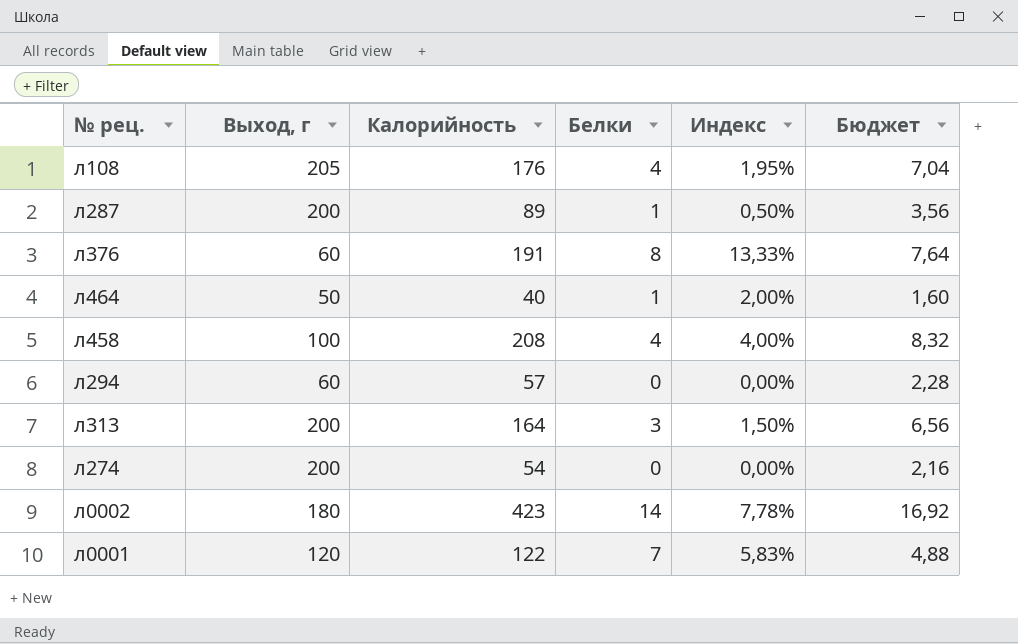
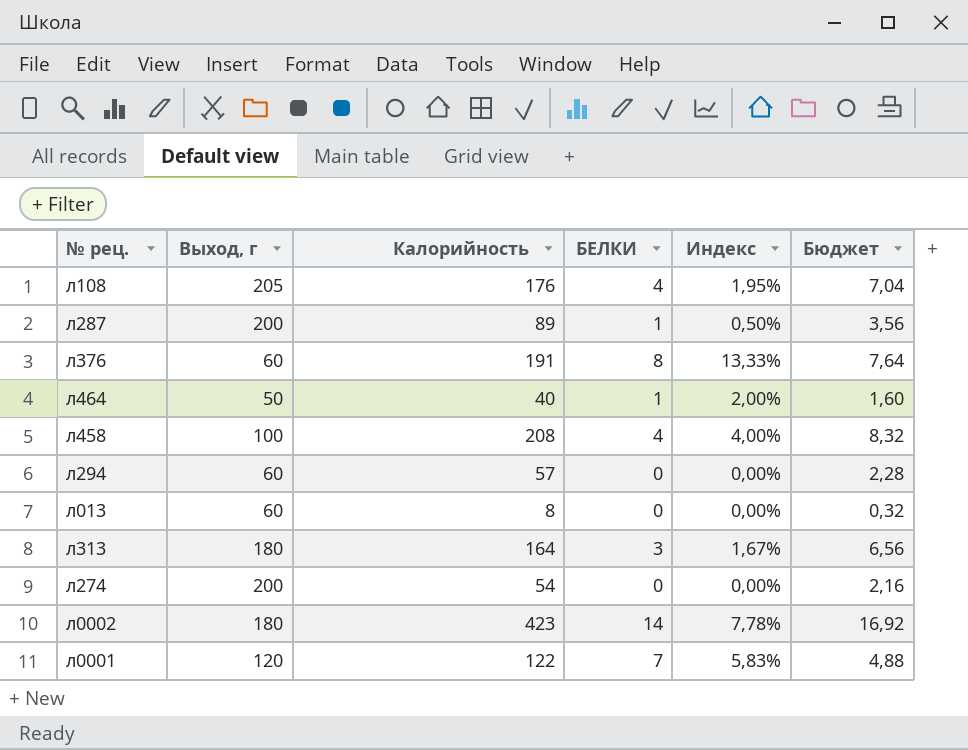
column name: Белки -> БЕЛКИ
row л013: none -> 60 | 8 | 0 | 0,00% | 0,32
л313 | Выход, г: 200 -> 180
л313 | Индекс: 1,50% -> 1,67%

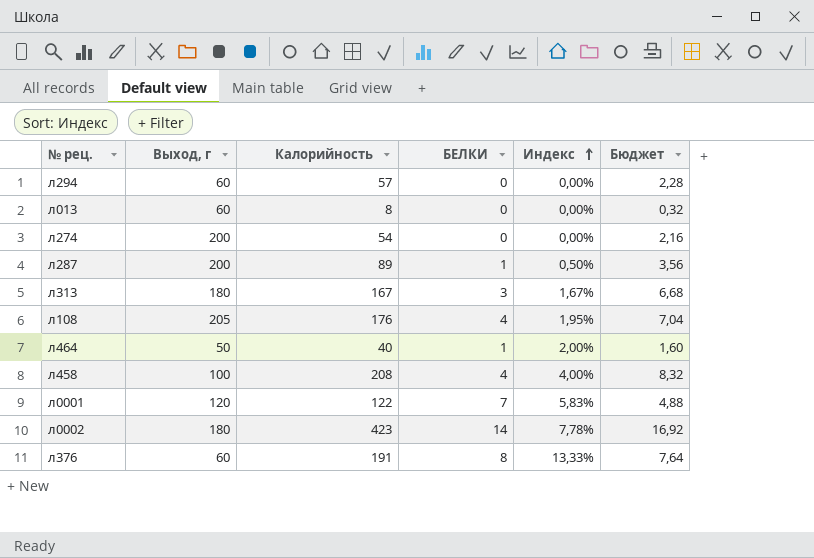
row order: none -> Индекс ascending
л313 | Калорийность: 164 -> 167
л313 | Бюджет: 6,56 -> 6,68

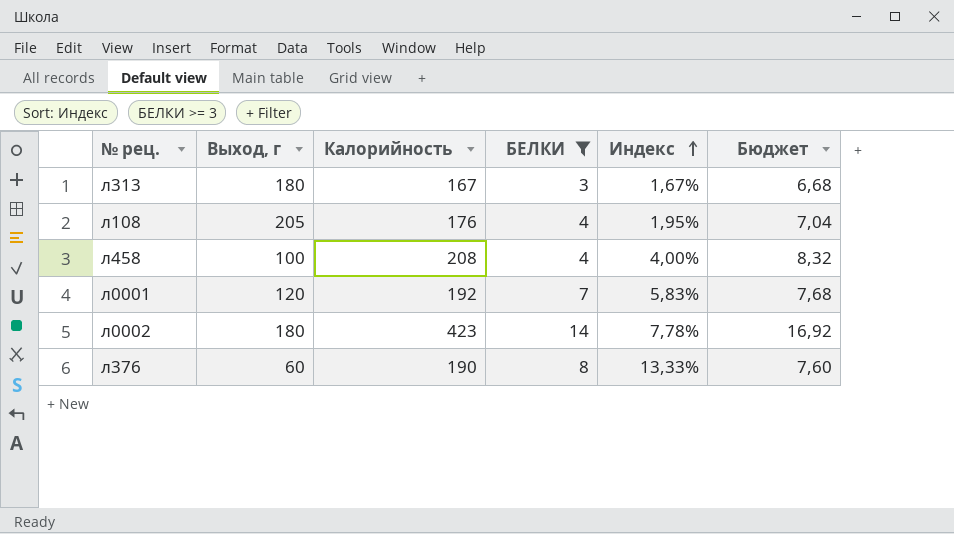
filter: none -> БЕЛКИ >= 3
л0001 | Калорийность: 122 -> 192
л0001 | Бюджет: 4,88 -> 7,68
л376 | Калорийность: 191 -> 190
л376 | Бюджет: 7,64 -> 7,60

